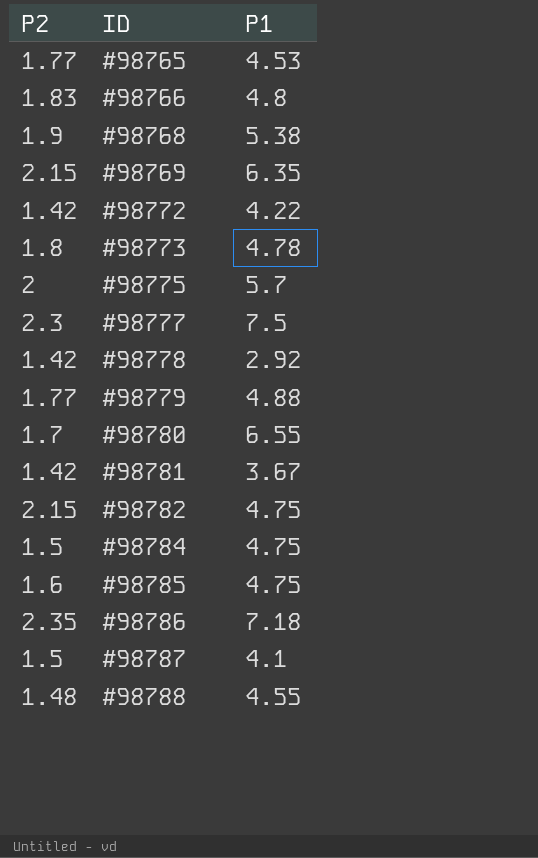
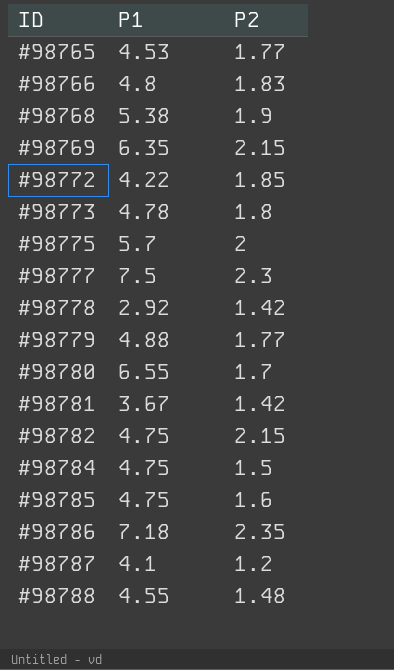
column P2 | position: 1 -> 3
#98772 | P2: 1.42 -> 1.85
#98787 | P2: 1.5 -> 1.2

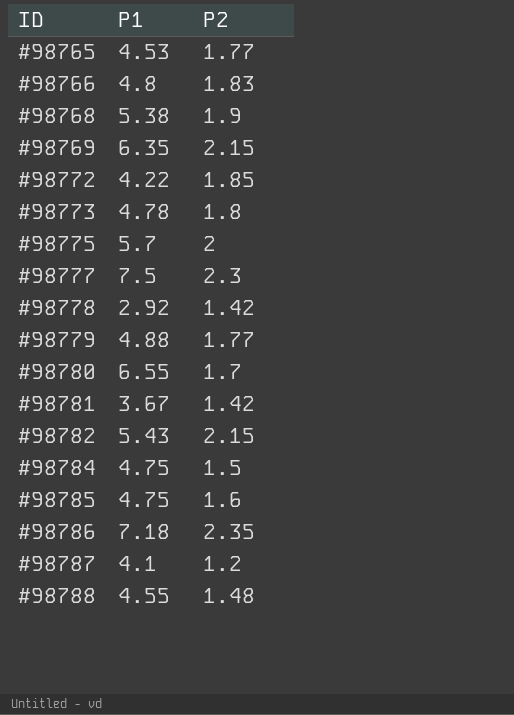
#98782 | P1: 4.75 -> 5.43

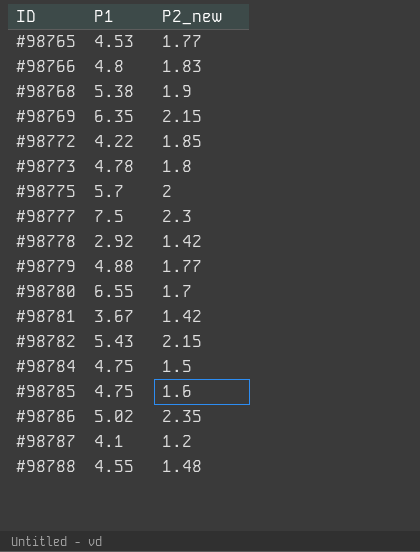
column name: P2 -> P2_new
#98786 | P1: 7.18 -> 5.02

